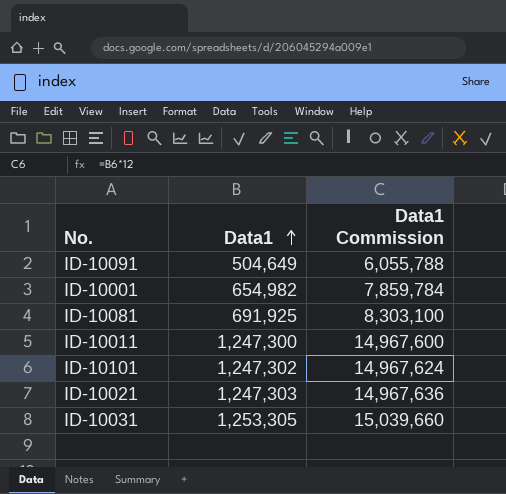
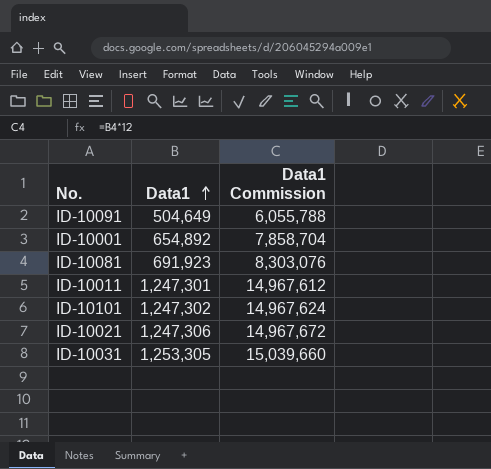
ID-10001 | Data1: 654,982 -> 654,892
ID-10001 | Data1 Commission: 7,859,784 -> 7,858,704
ID-10081 | Data1: 691,925 -> 691,923
ID-10081 | Data1 Commission: 8,303,100 -> 8,303,076
ID-10011 | Data1: 1,247,300 -> 1,247,301
ID-10011 | Data1 Commission: 14,967,600 -> 14,967,612
ID-10021 | Data1: 1,247,303 -> 1,247,306
ID-10021 | Data1 Commission: 14,967,636 -> 14,967,672

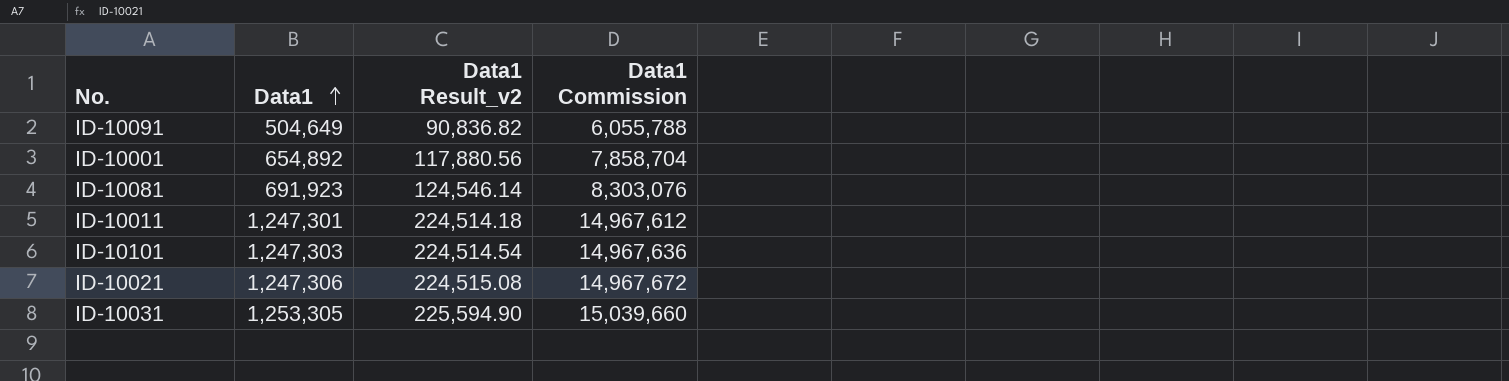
column Data1 Result_v2 | formula: none -> [Data1] * 0.18
ID-10101 | Data1: 1,247,302 -> 1,247,303
ID-10101 | Data1 Commission: 14,967,624 -> 14,967,636

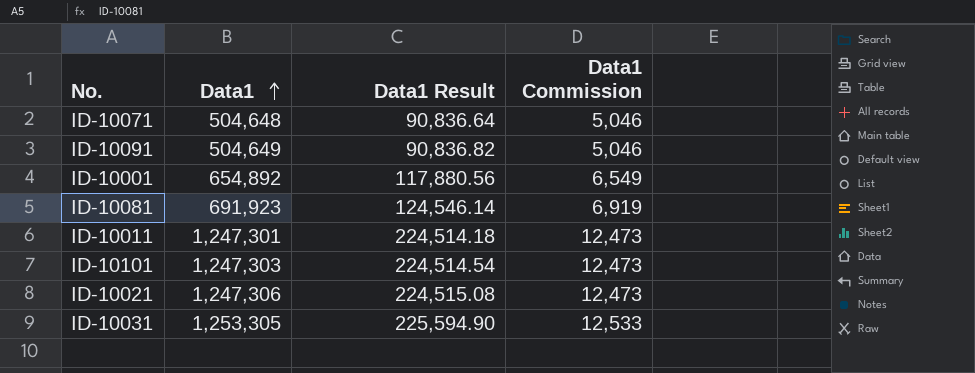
column name: Data1 Result_v2 -> Data1 Result
column Data1 Commission | formula: [Data1] * 12 -> [Data1] * 0.01
row ID-10071: none -> 504,648 | 90,836.64 | 5,046

